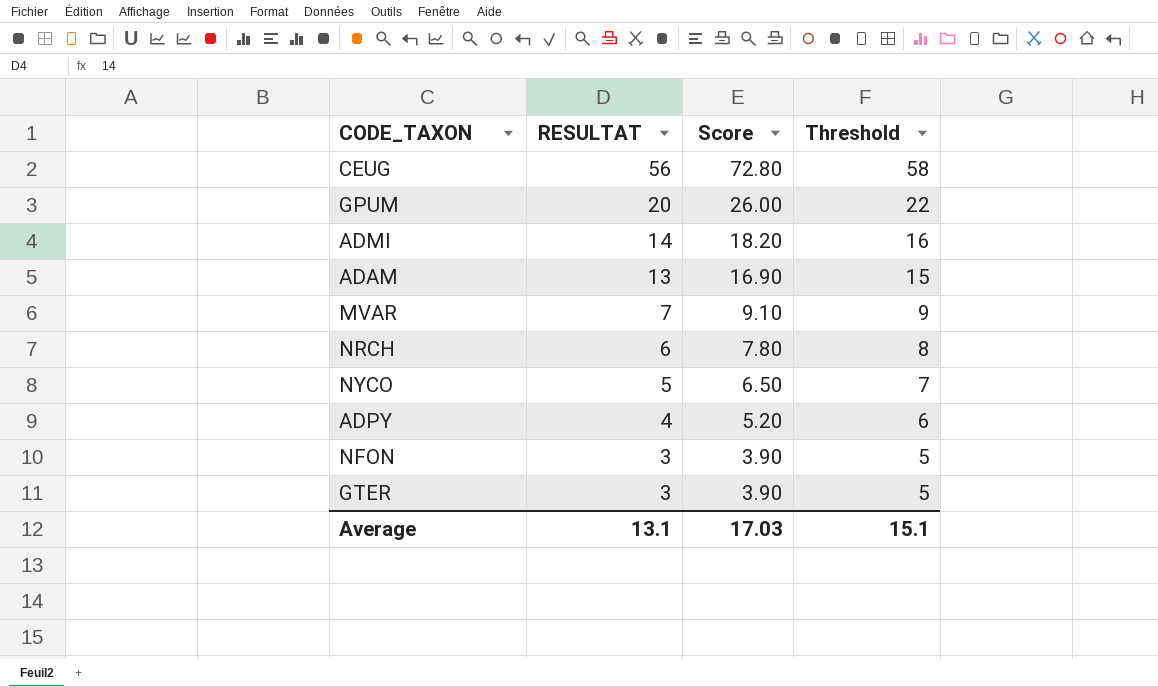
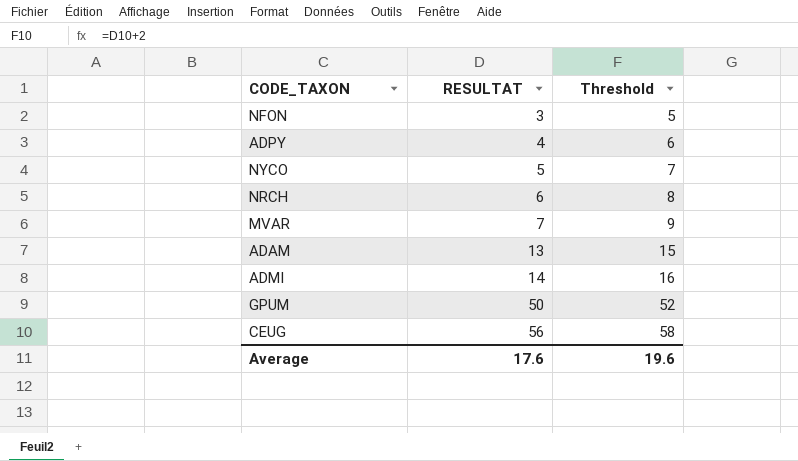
row order: RESULTAT descending -> RESULTAT ascending
column Score | formula: [RESULTAT] * 1.3 -> none
row GTER: 3 | 3.90 | 5 -> none
GPUM | RESULTAT: 20 -> 50
GPUM | Threshold: 22 -> 52
Average | RESULTAT: 13.1 -> 17.6
Average | Threshold: 15.1 -> 19.6

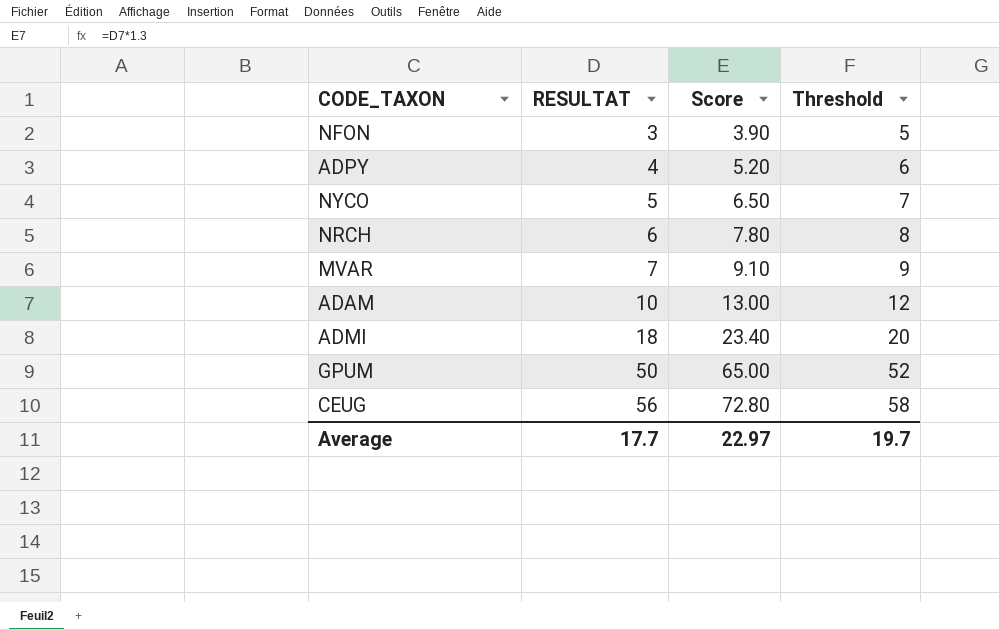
column Score | formula: none -> [RESULTAT] * 1.3
ADAM | RESULTAT: 13 -> 10
ADAM | Threshold: 15 -> 12
ADMI | RESULTAT: 14 -> 18
ADMI | Threshold: 16 -> 20
Average | RESULTAT: 17.6 -> 17.7
Average | Threshold: 19.6 -> 19.7

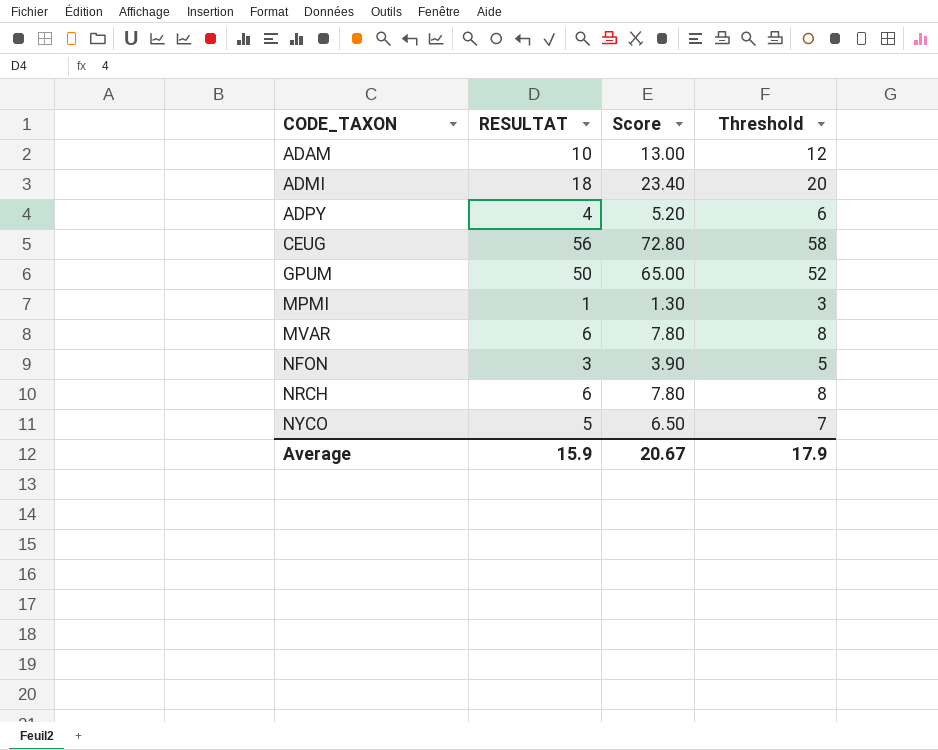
row order: RESULTAT ascending -> CODE_TAXON ascending
row MPMI: none -> 1 | 1.30 | 3
MVAR | RESULTAT: 7 -> 6
MVAR | Score: 9.10 -> 7.80
MVAR | Threshold: 9 -> 8
Average | RESULTAT: 17.7 -> 15.9
Average | Score: 22.97 -> 20.67
Average | Threshold: 19.7 -> 17.9

